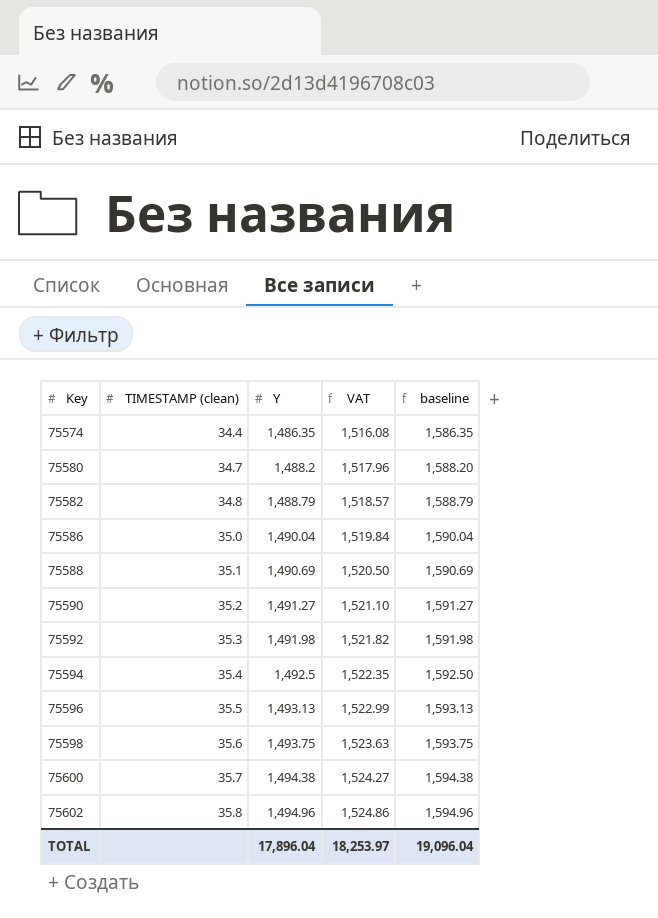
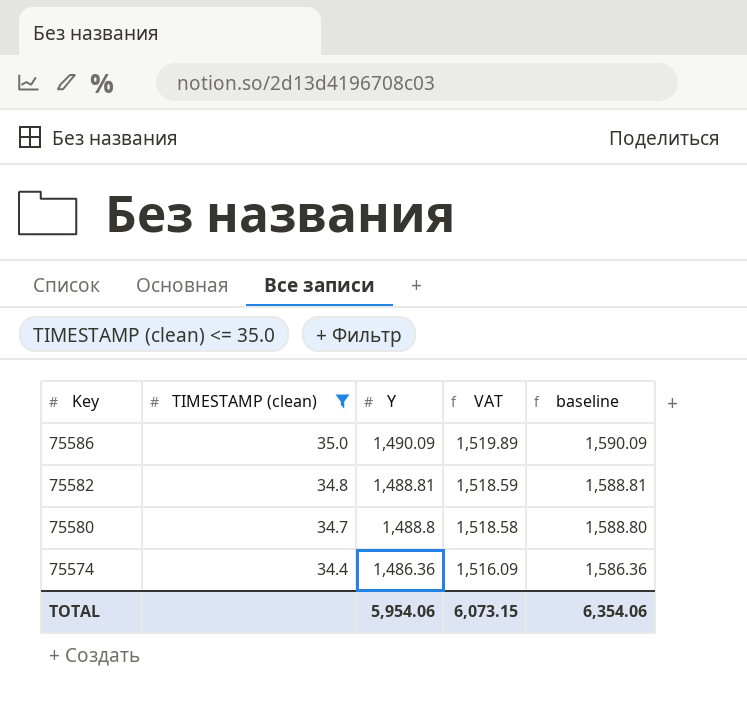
filter: none -> TIMESTAMP (clean) <= 35.0
row order: Key ascending -> Key descending
75586 | Y: 1,490.04 -> 1,490.09
75586 | VAT: 1,519.84 -> 1,519.89
75586 | baseline: 1,590.04 -> 1,590.09
75582 | Y: 1,488.79 -> 1,488.81
75582 | VAT: 1,518.57 -> 1,518.59
75582 | baseline: 1,588.79 -> 1,588.81
75580 | Y: 1,488.2 -> 1,488.8
75580 | VAT: 1,517.96 -> 1,518.58
75580 | baseline: 1,588.20 -> 1,588.80
75574 | Y: 1,486.35 -> 1,486.36
75574 | VAT: 1,516.08 -> 1,516.09
75574 | baseline: 1,586.35 -> 1,586.36
TOTAL | Y: 17,896.04 -> 5,954.06
TOTAL | VAT: 18,253.97 -> 6,073.15
TOTAL | baseline: 19,096.04 -> 6,354.06

